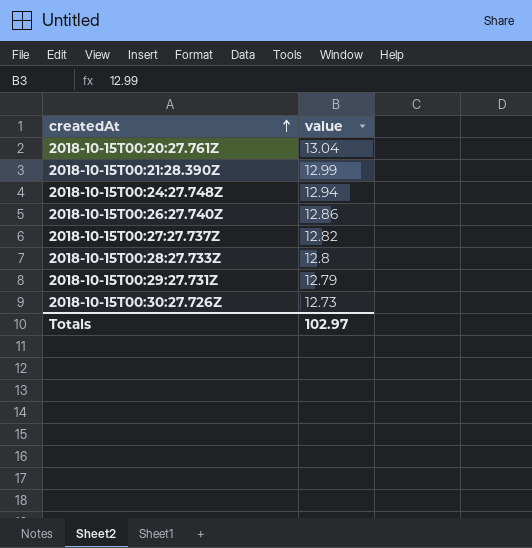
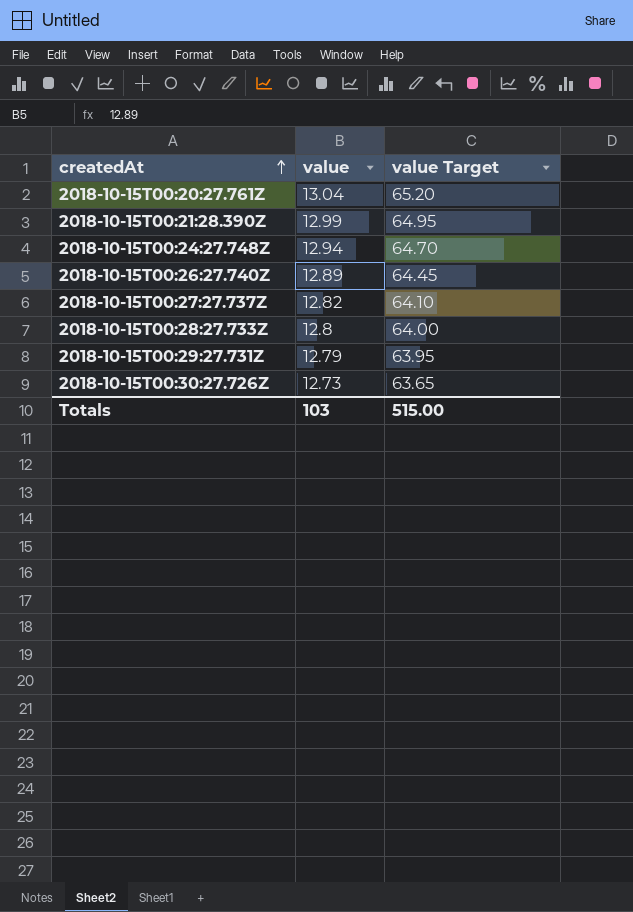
column value Target | formula: none -> [value] * 5
2018-10-15T00:26:27.740Z | value: 12.86 -> 12.89
Totals | value: 102.97 -> 103

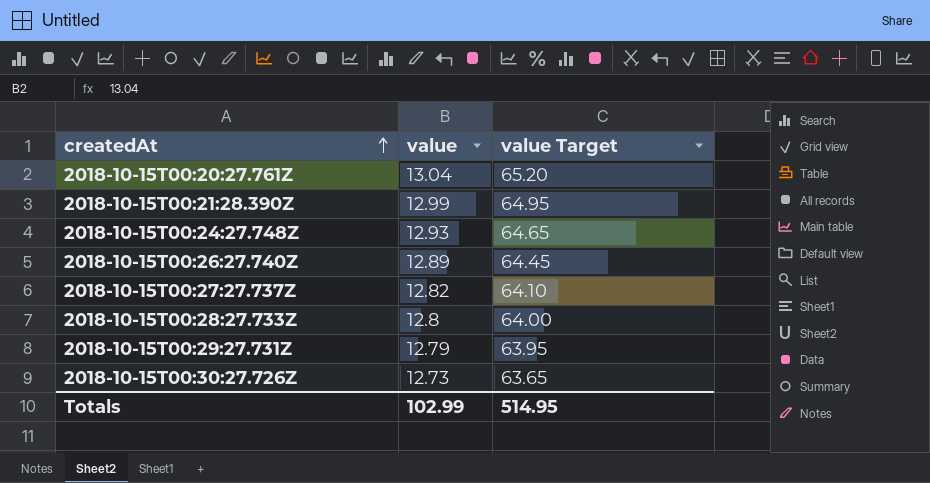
2018-10-15T00:24:27.748Z | value: 12.94 -> 12.93
2018-10-15T00:24:27.748Z | value Target: 64.70 -> 64.65
Totals | value: 103 -> 102.99
Totals | value Target: 515.00 -> 514.95

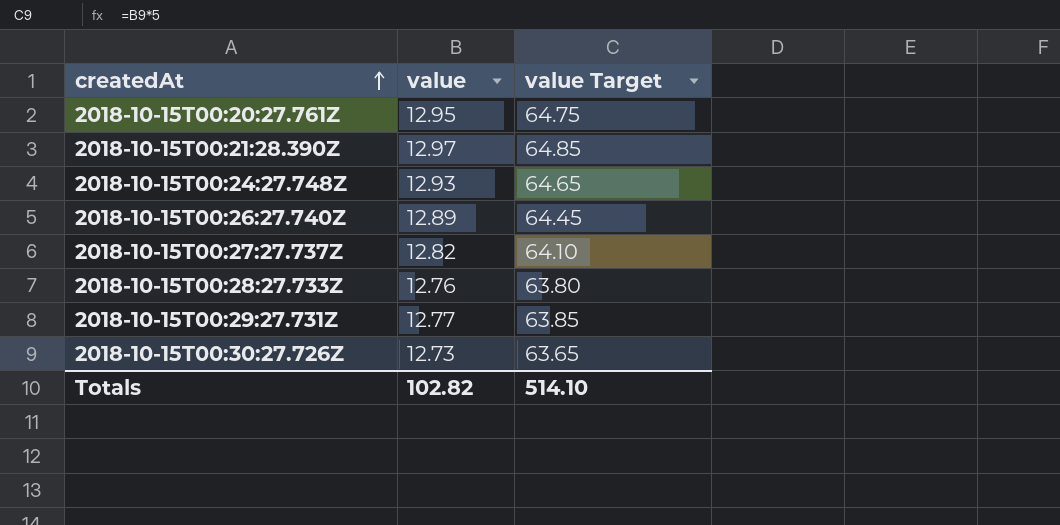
2018-10-15T00:20:27.761Z | value: 13.04 -> 12.95
2018-10-15T00:20:27.761Z | value Target: 65.20 -> 64.75
2018-10-15T00:21:28.390Z | value: 12.99 -> 12.97
2018-10-15T00:21:28.390Z | value Target: 64.95 -> 64.85
2018-10-15T00:28:27.733Z | value: 12.8 -> 12.76
2018-10-15T00:28:27.733Z | value Target: 64.00 -> 63.80
2018-10-15T00:29:27.731Z | value: 12.79 -> 12.77
2018-10-15T00:29:27.731Z | value Target: 63.95 -> 63.85
Totals | value: 102.99 -> 102.82
Totals | value Target: 514.95 -> 514.10

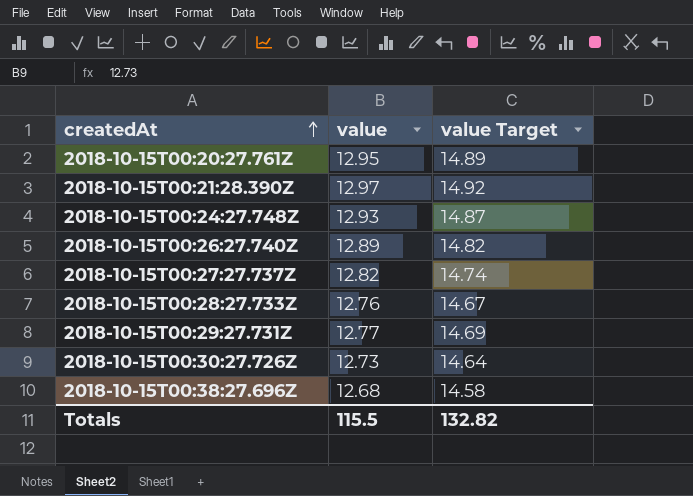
column value Target | formula: [value] * 5 -> [value] * 1.15
row 2018-10-15T00:38:27.696Z: none -> 12.68 | 14.58
Totals | value: 102.82 -> 115.5
Totals | value Target: 514.10 -> 132.82

